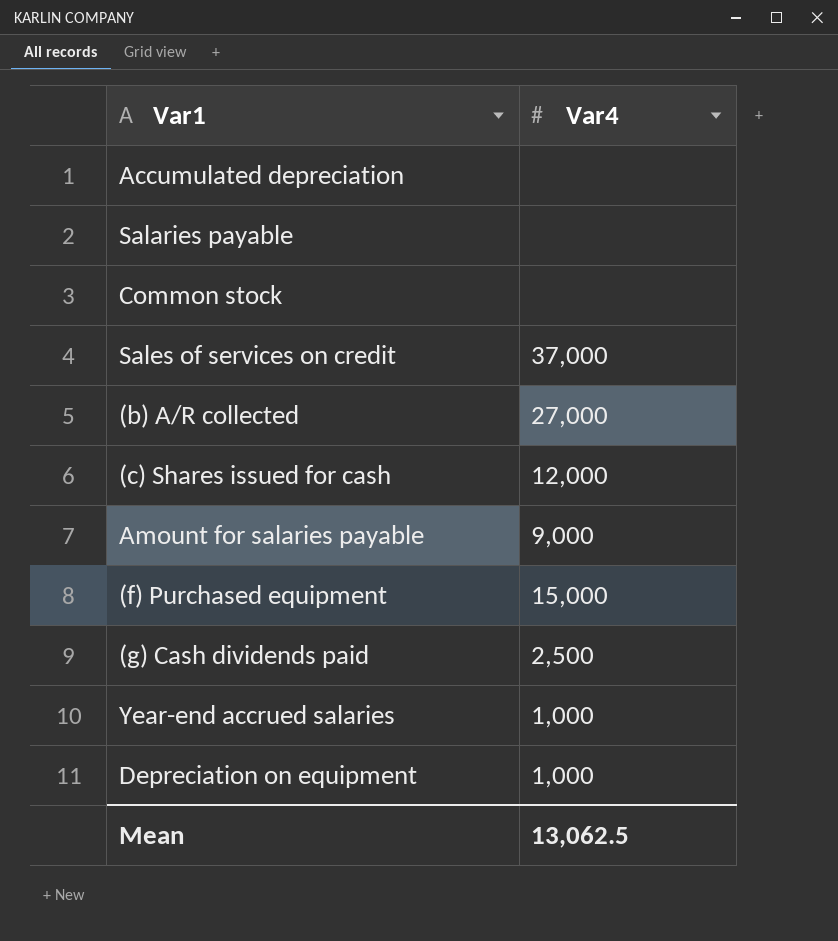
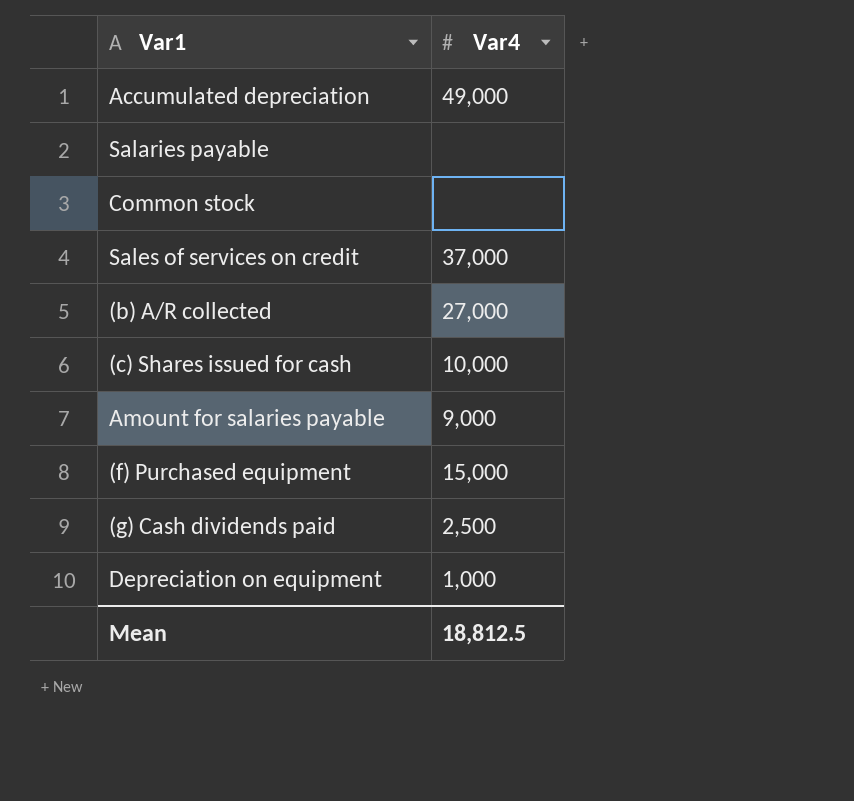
row Year-end accrued salaries: 1,000 -> none
Accumulated depreciation | Var4: none -> 49,000
(c) Shares issued for cash | Var4: 12,000 -> 10,000
Mean | Var4: 13,062.5 -> 18,812.5

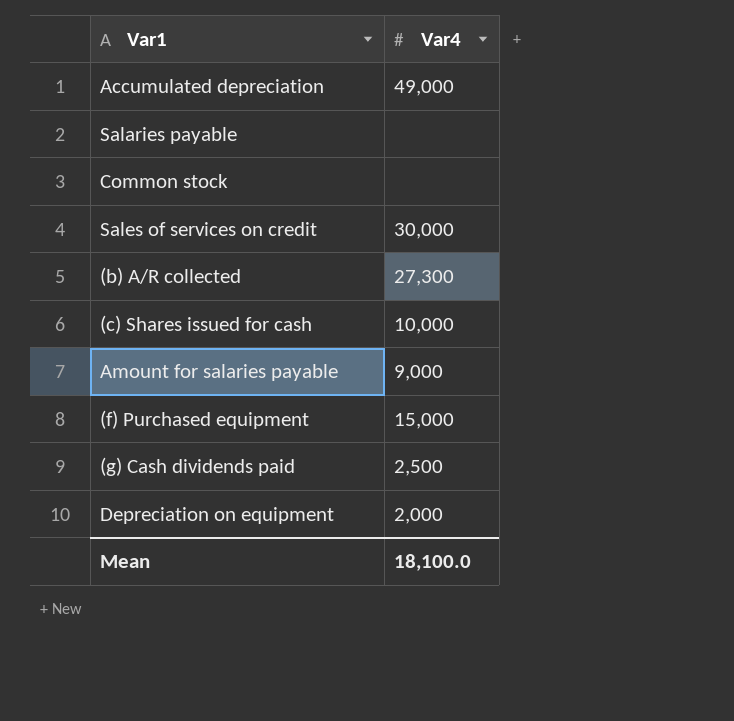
Sales of services on credit | Var4: 37,000 -> 30,000
(b) A/R collected | Var4: 27,000 -> 27,300
Depreciation on equipment | Var4: 1,000 -> 2,000
Mean | Var4: 18,812.5 -> 18,100.0

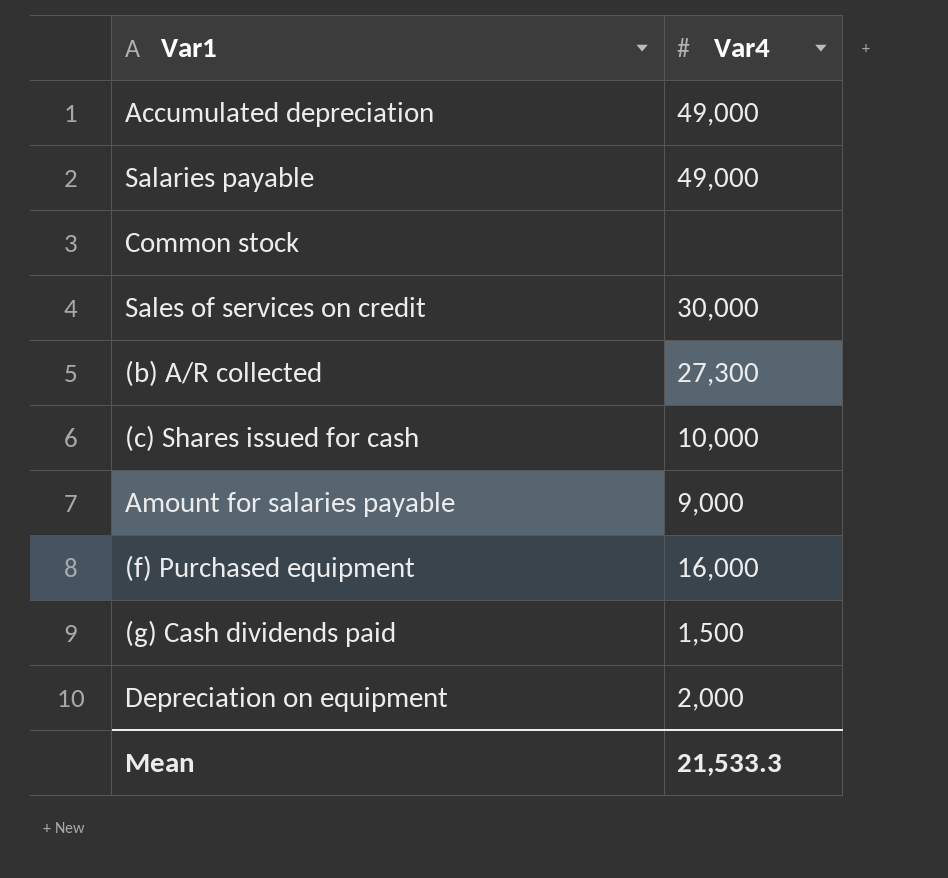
Salaries payable | Var4: none -> 49,000
(f) Purchased equipment | Var4: 15,000 -> 16,000
(g) Cash dividends paid | Var4: 2,500 -> 1,500
Mean | Var4: 18,100.0 -> 21,533.3

